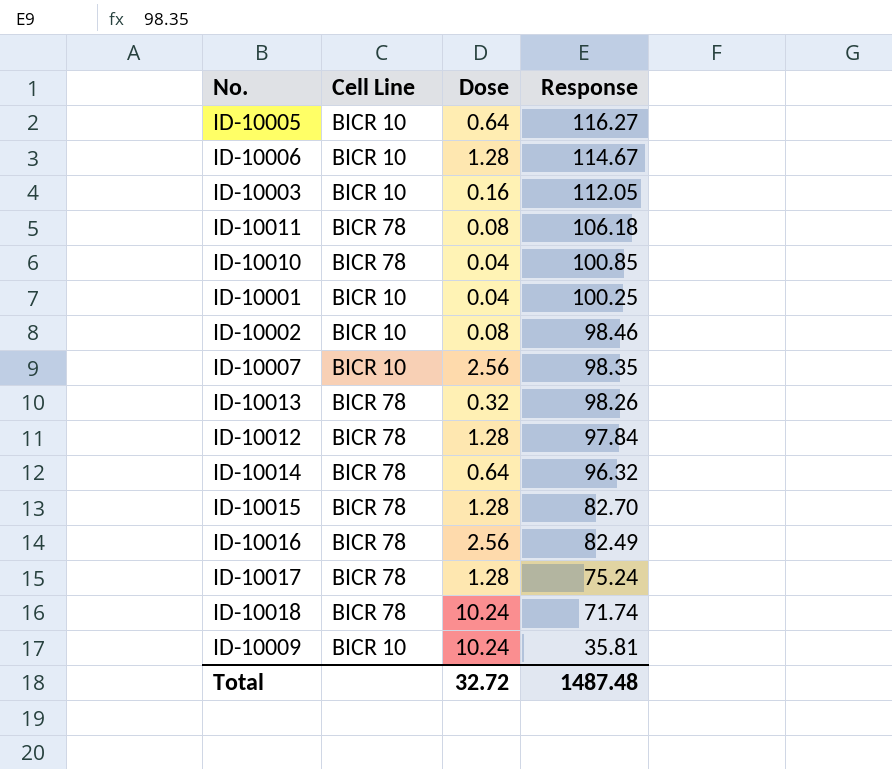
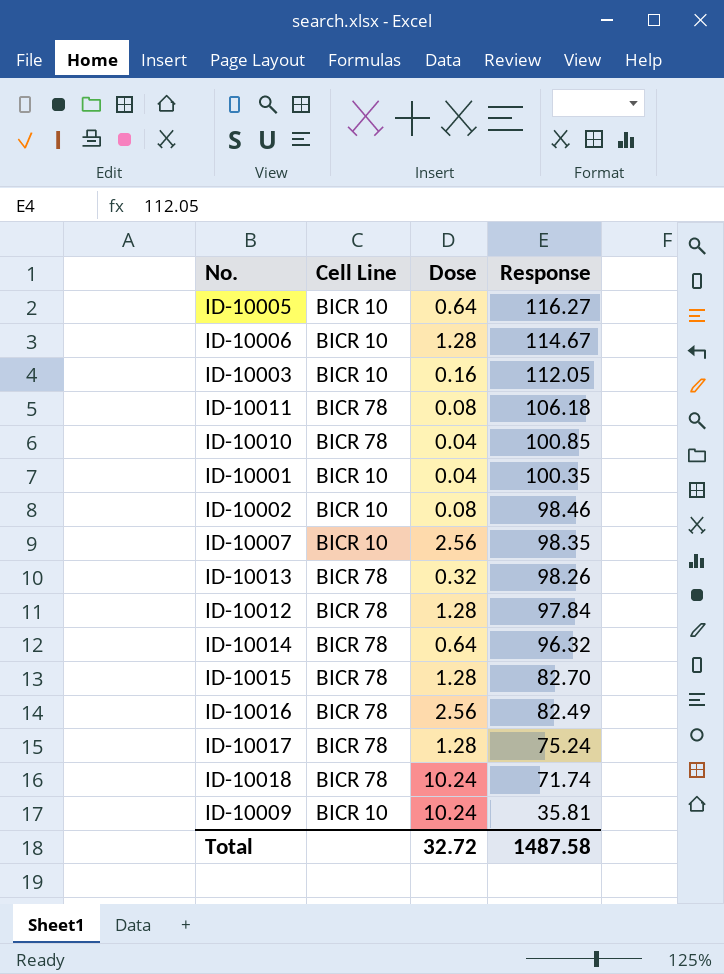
ID-10001 | Response: 100.25 -> 100.35
Total | Response: 1487.48 -> 1487.58

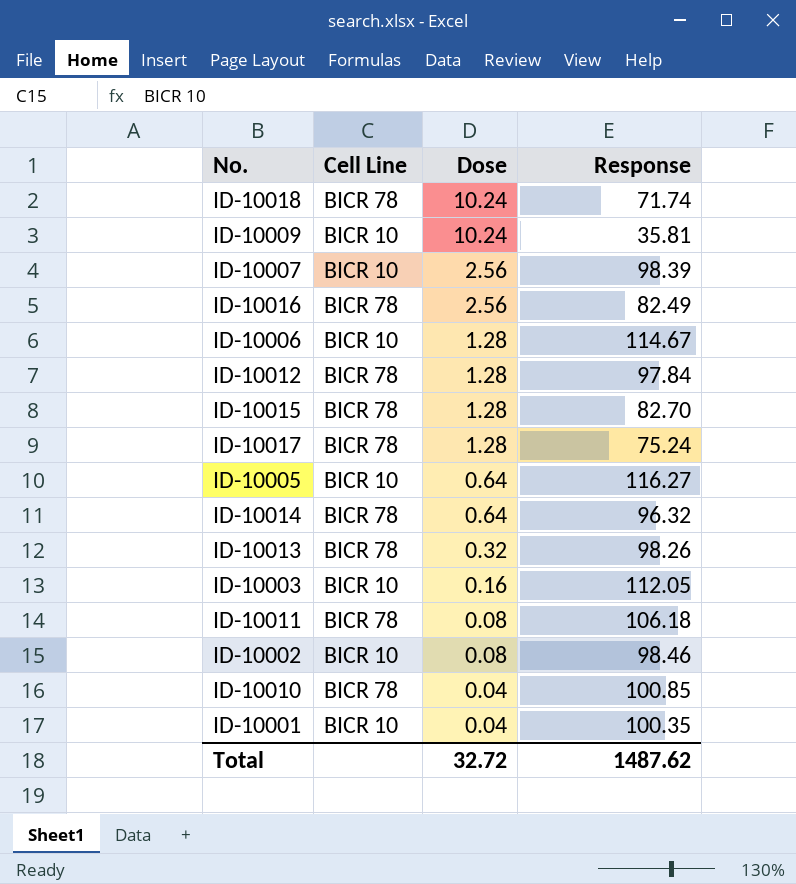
row order: Response descending -> Dose descending
ID-10007 | Response: 98.35 -> 98.39
Total | Response: 1487.58 -> 1487.62

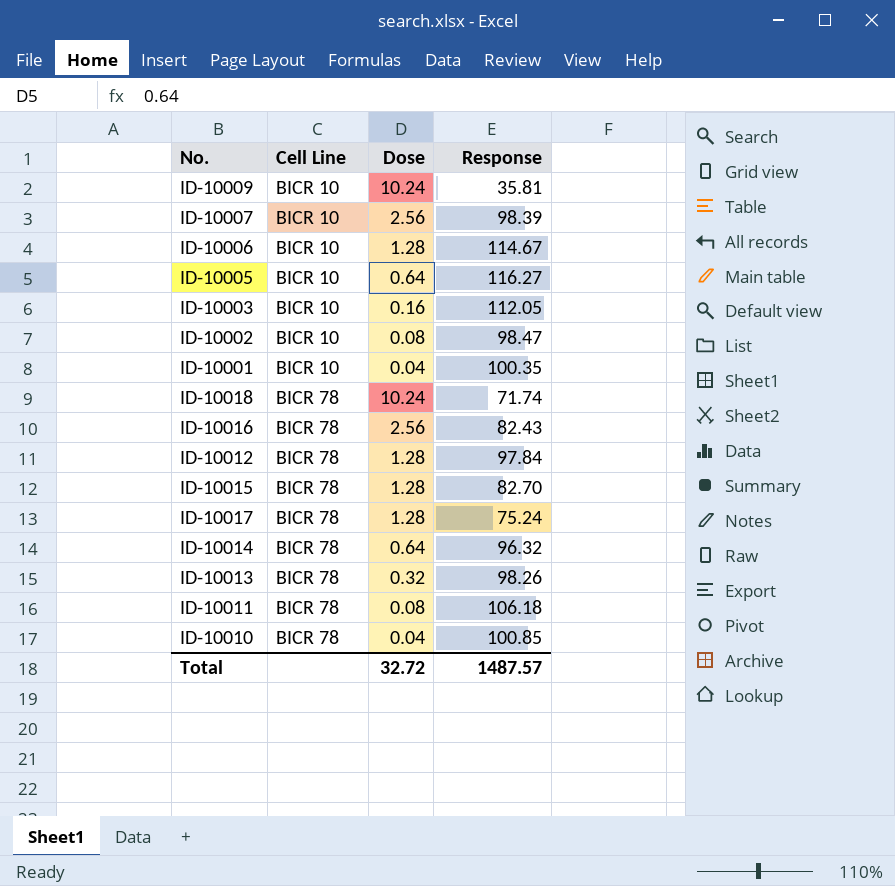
row order: Dose descending -> Cell Line ascending
ID-10002 | Response: 98.46 -> 98.47
ID-10016 | Response: 82.49 -> 82.43
Total | Response: 1487.62 -> 1487.57

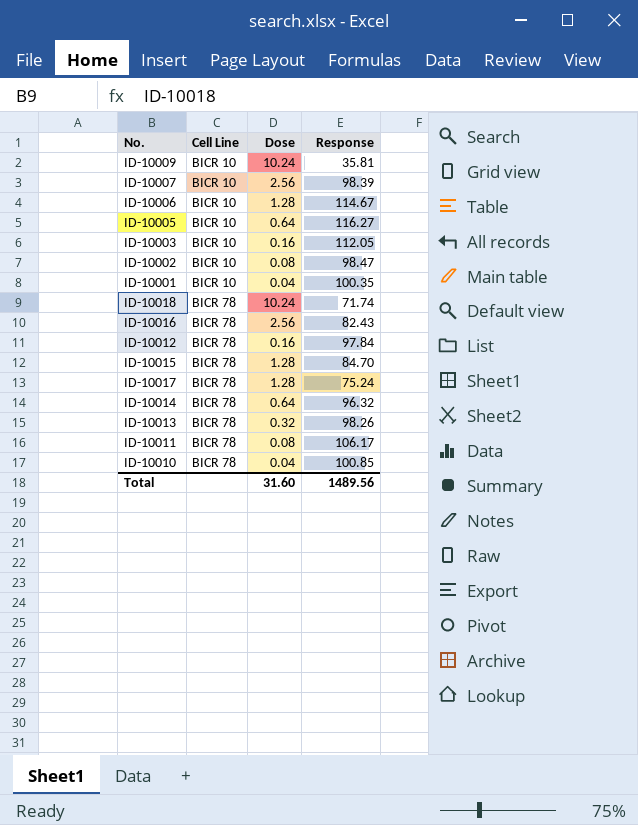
ID-10012 | Dose: 1.28 -> 0.16
ID-10015 | Response: 82.70 -> 84.70
ID-10011 | Response: 106.18 -> 106.17
Total | Dose: 32.72 -> 31.60
Total | Response: 1487.57 -> 1489.56

